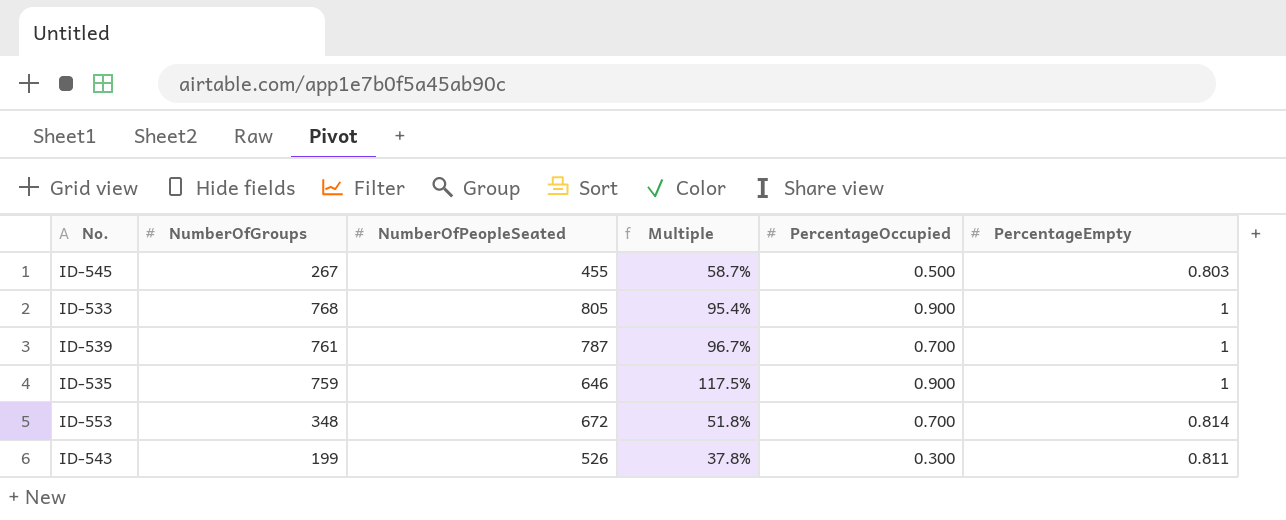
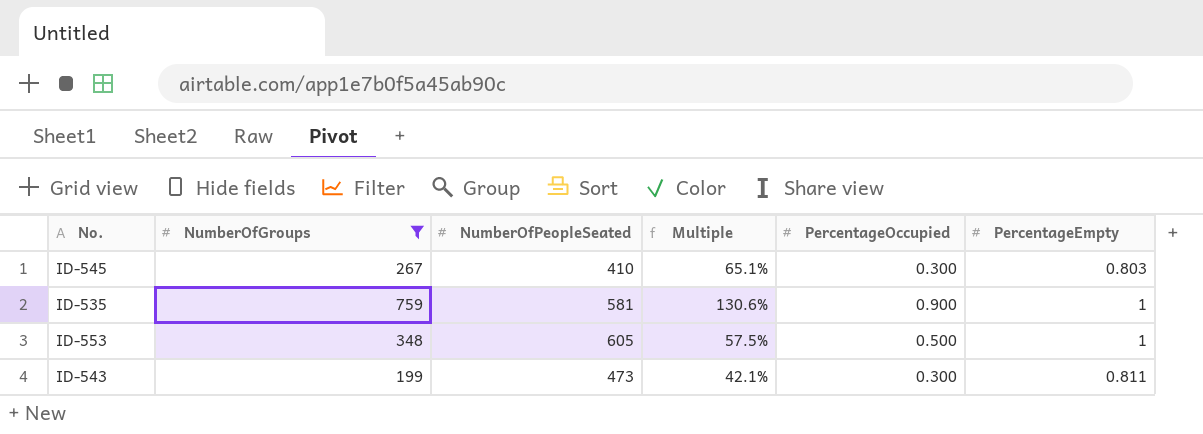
filter: none -> NumberOfGroups <= 759
ID-545 | NumberOfPeopleSeated: 455 -> 410
ID-545 | Multiple: 58.7% -> 65.1%
ID-545 | PercentageOccupied: 0.500 -> 0.300
ID-535 | NumberOfPeopleSeated: 646 -> 581
ID-535 | Multiple: 117.5% -> 130.6%
ID-553 | NumberOfPeopleSeated: 672 -> 605
ID-553 | Multiple: 51.8% -> 57.5%
ID-553 | PercentageOccupied: 0.700 -> 0.500
ID-553 | PercentageEmpty: 0.814 -> 1
ID-543 | NumberOfPeopleSeated: 526 -> 473
ID-543 | Multiple: 37.8% -> 42.1%

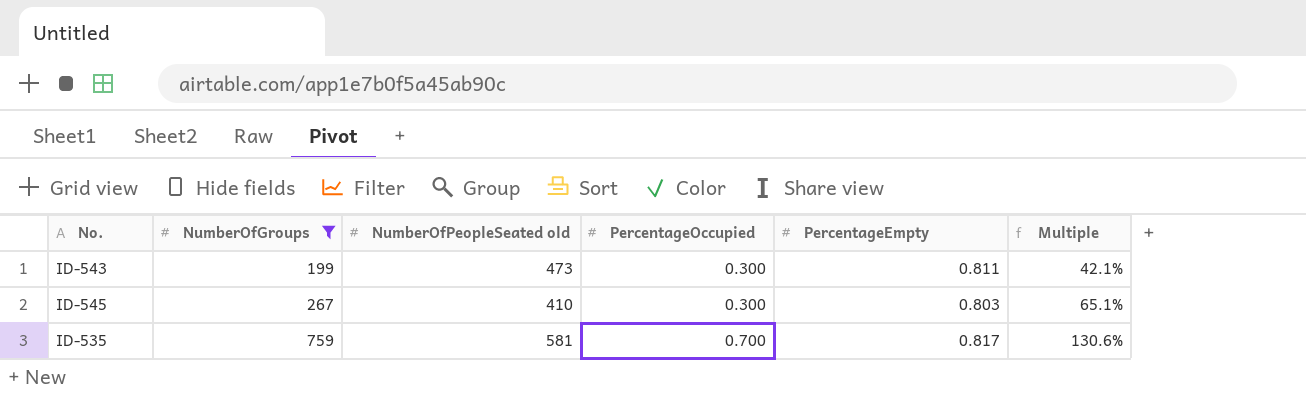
row order: none -> NumberOfGroups ascending
column name: NumberOfPeopleSeated -> NumberOfPeopleSeated old
column Multiple | position: 4 -> 6
row ID-553: 348 | 605 | 57.5% | 0.500 | 1 -> none
ID-535 | PercentageOccupied: 0.900 -> 0.700
ID-535 | PercentageEmpty: 1 -> 0.817

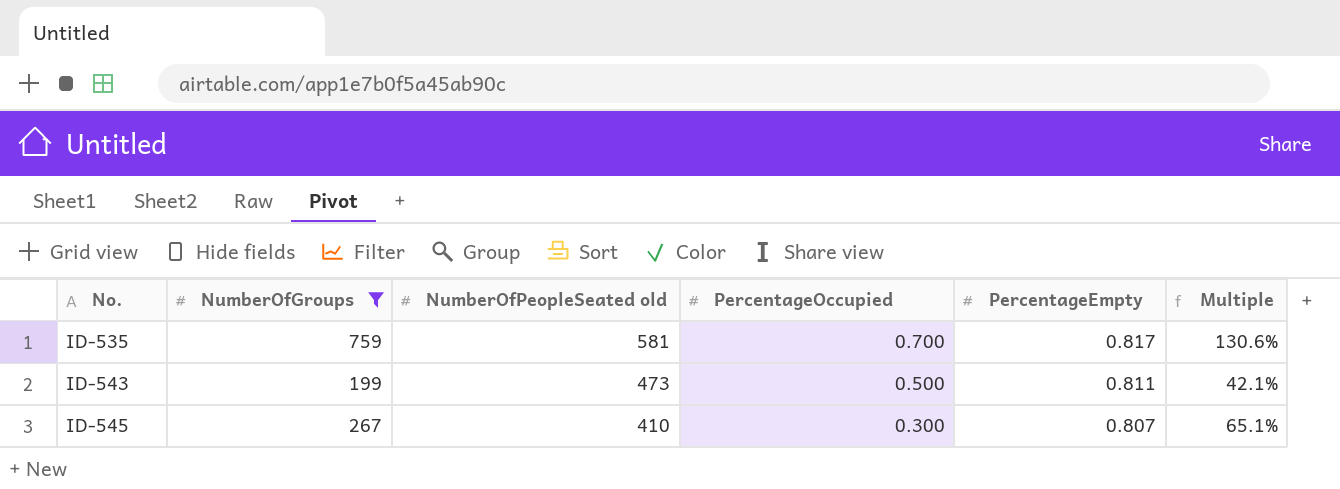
row order: NumberOfGroups ascending -> No. ascending
ID-543 | PercentageOccupied: 0.300 -> 0.500
ID-545 | PercentageEmpty: 0.803 -> 0.807

